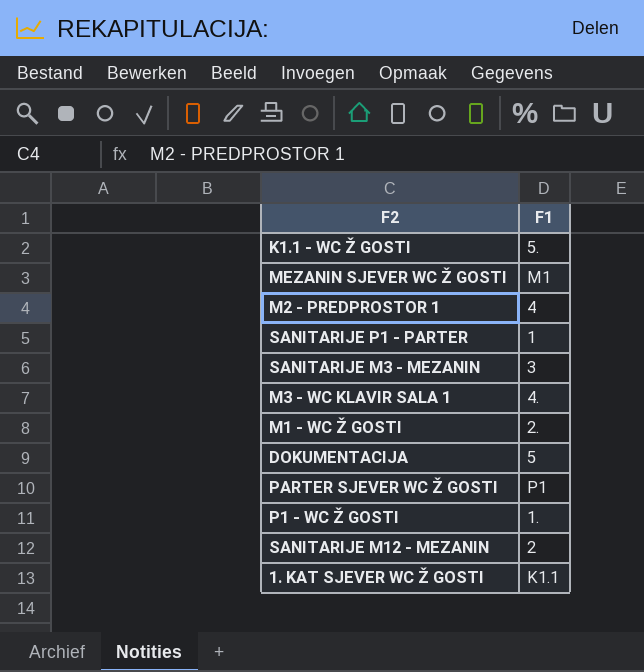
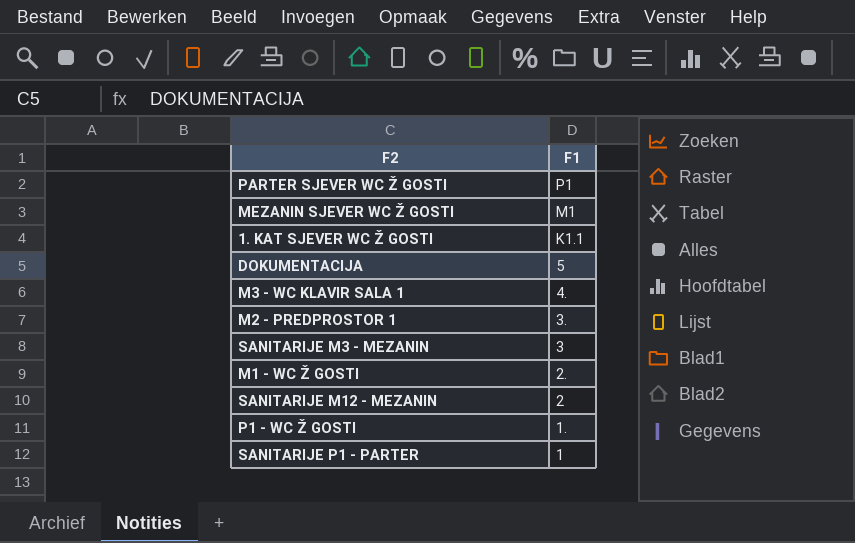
row order: none -> F1 descending
row K1.1 - WC Ž GOSTI: 5. -> none
M2 - PREDPROSTOR 1 | F1: 4 -> 3.

